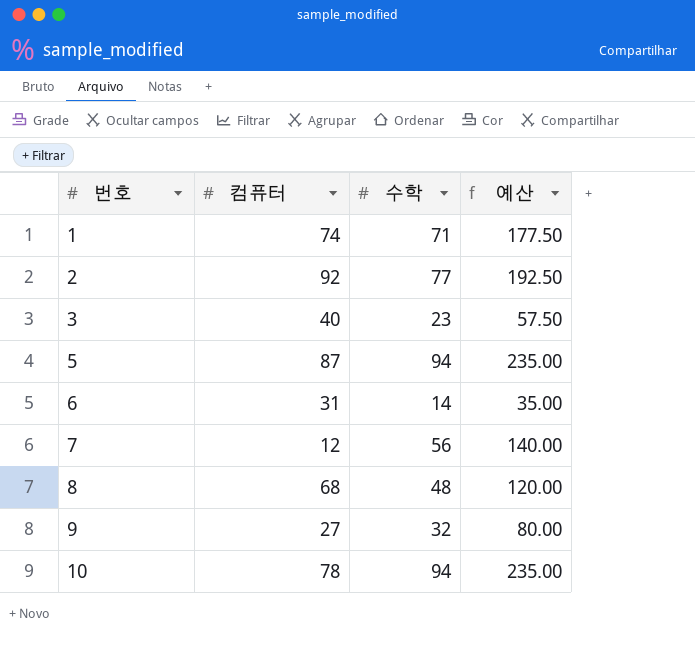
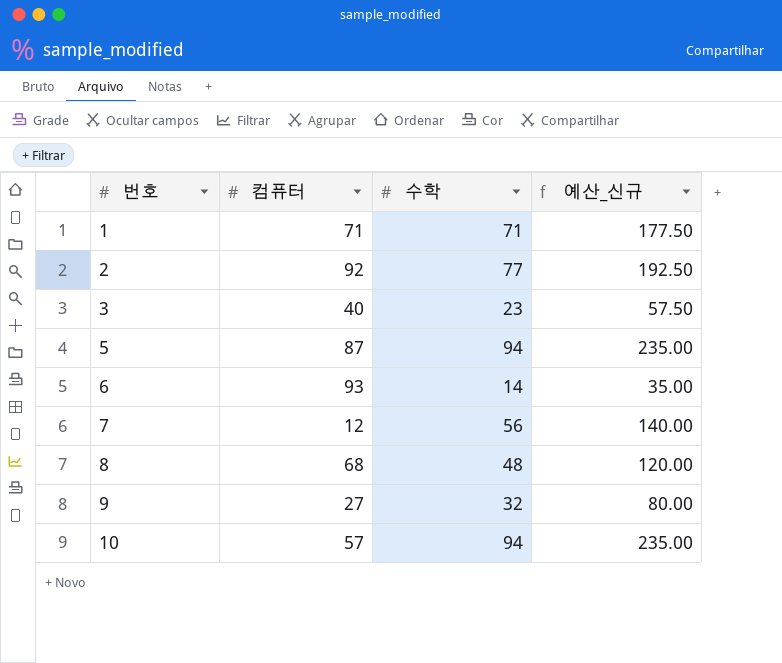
column name: 예산 -> 예산_신규
1 | 컴퓨터: 74 -> 71
6 | 컴퓨터: 31 -> 93
10 | 컴퓨터: 78 -> 57

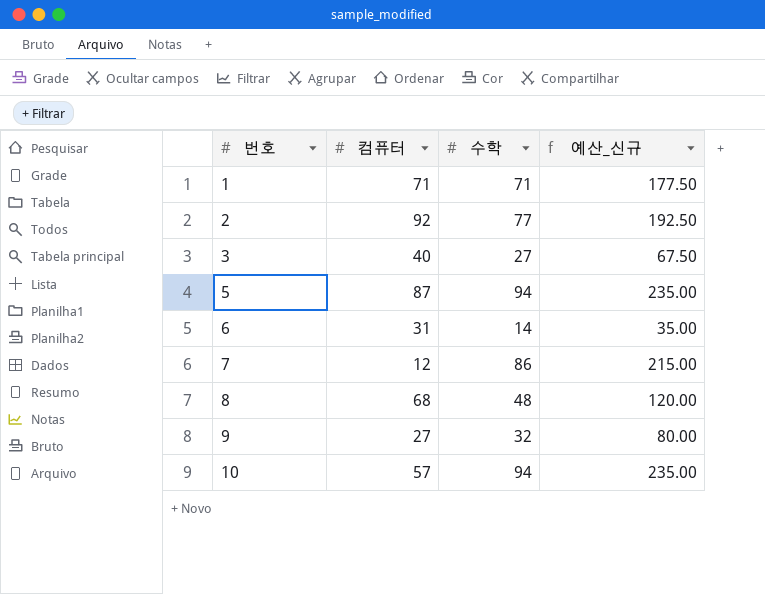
3 | 수학: 23 -> 27
3 | 예산_신규: 57.50 -> 67.50
6 | 컴퓨터: 93 -> 31
7 | 수학: 56 -> 86
7 | 예산_신규: 140.00 -> 215.00

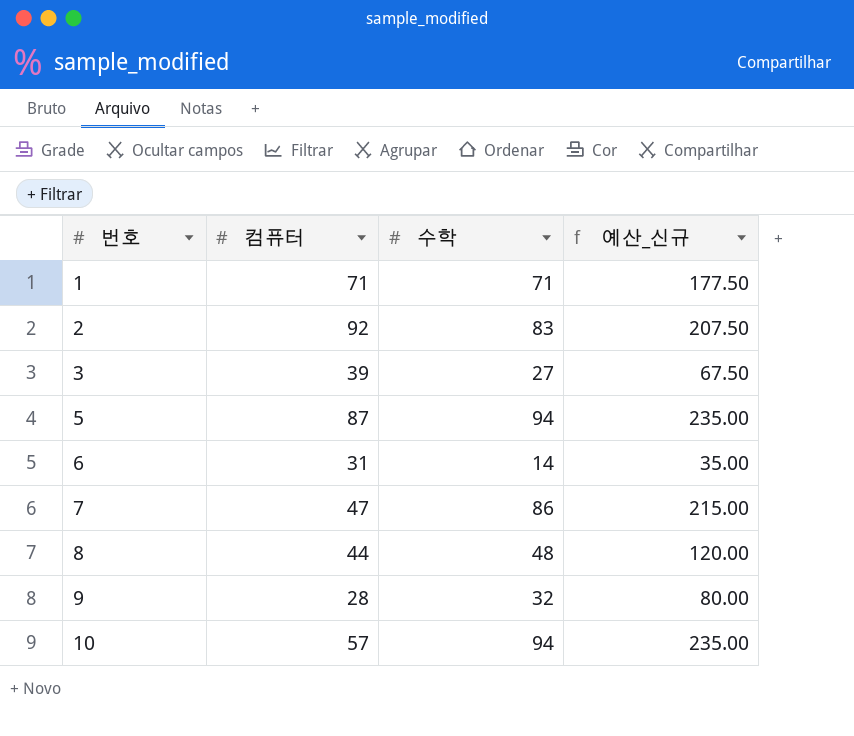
2 | 수학: 77 -> 83
2 | 예산_신규: 192.50 -> 207.50
3 | 컴퓨터: 40 -> 39
7 | 컴퓨터: 12 -> 47
8 | 컴퓨터: 68 -> 44
9 | 컴퓨터: 27 -> 28

